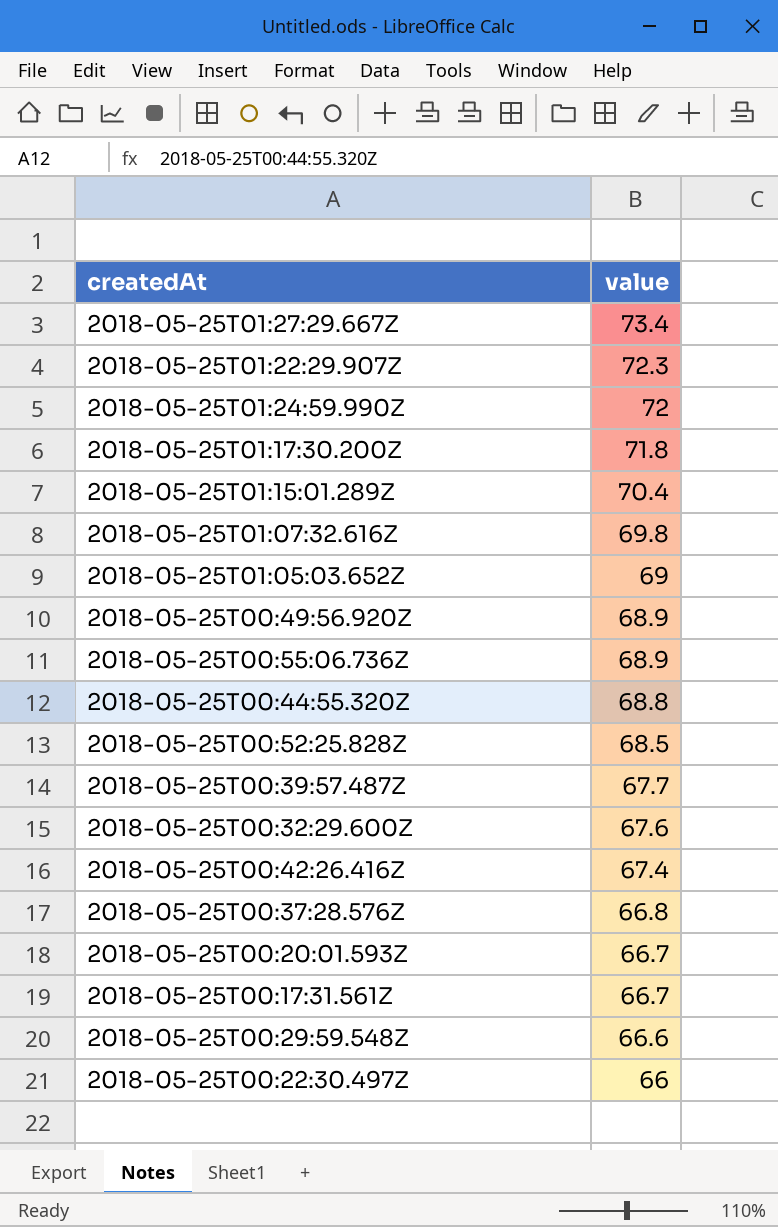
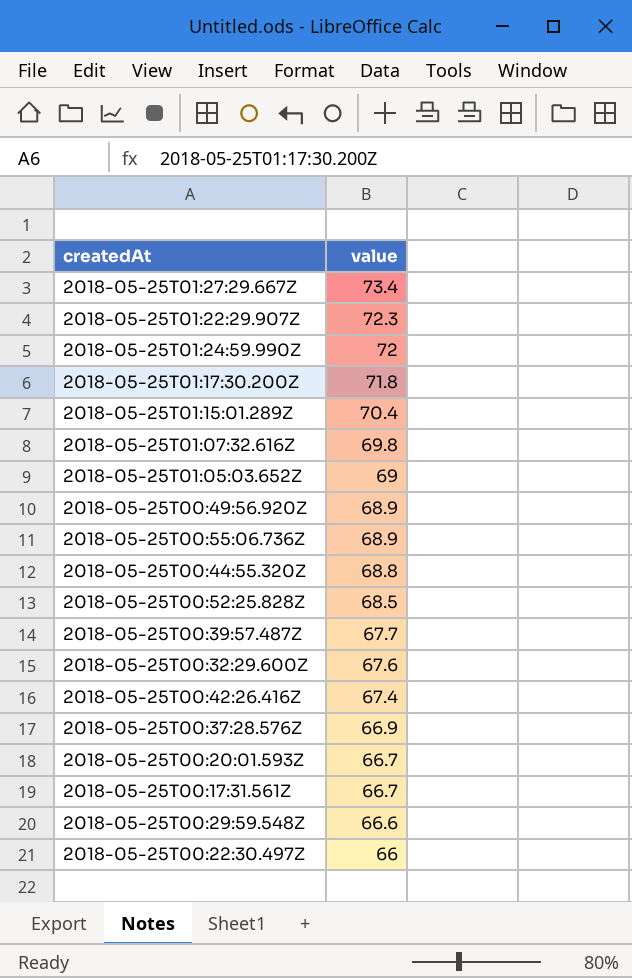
2018-05-25T00:37:28.576Z | value: 66.8 -> 66.9

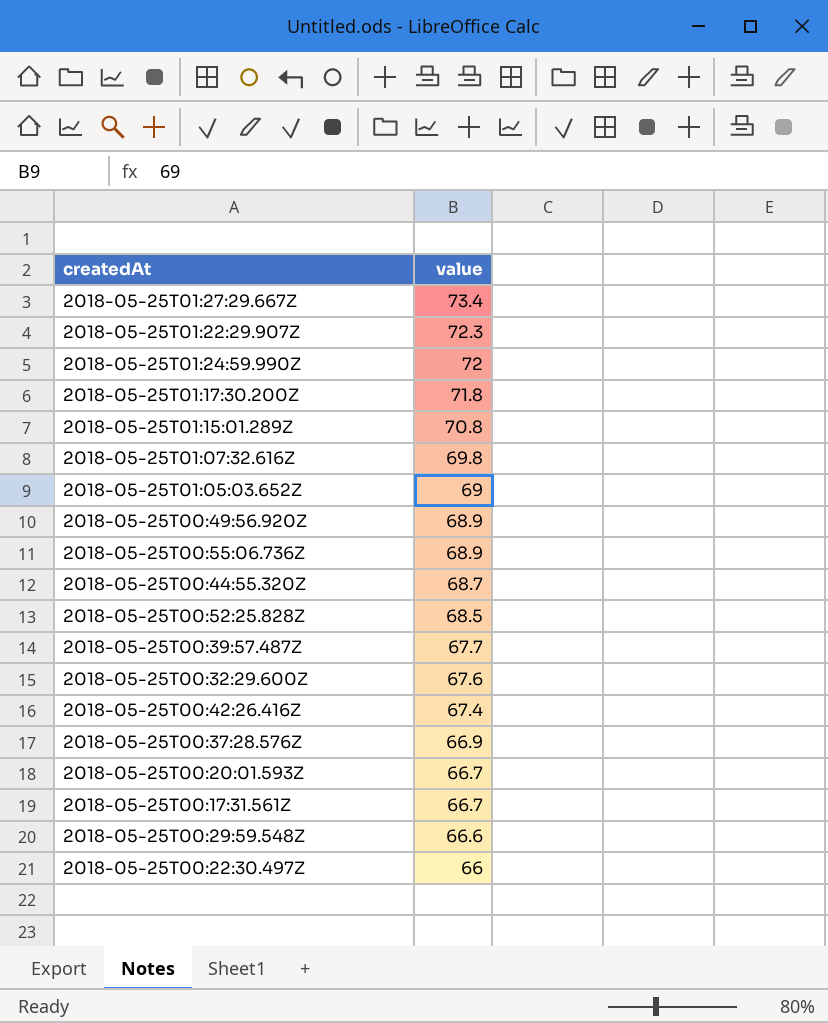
2018-05-25T01:15:01.289Z | value: 70.4 -> 70.8
2018-05-25T00:44:55.320Z | value: 68.8 -> 68.7

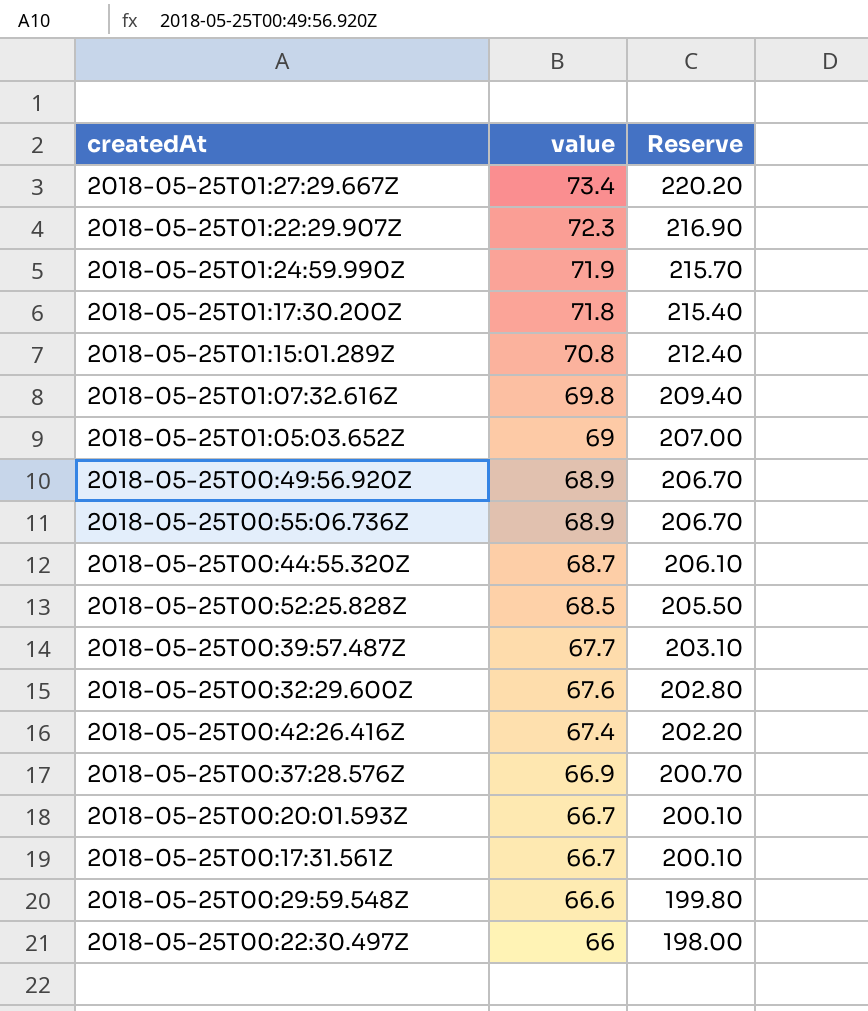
column Reserve | formula: none -> [value] * 3
2018-05-25T01:24:59.990Z | value: 72 -> 71.9

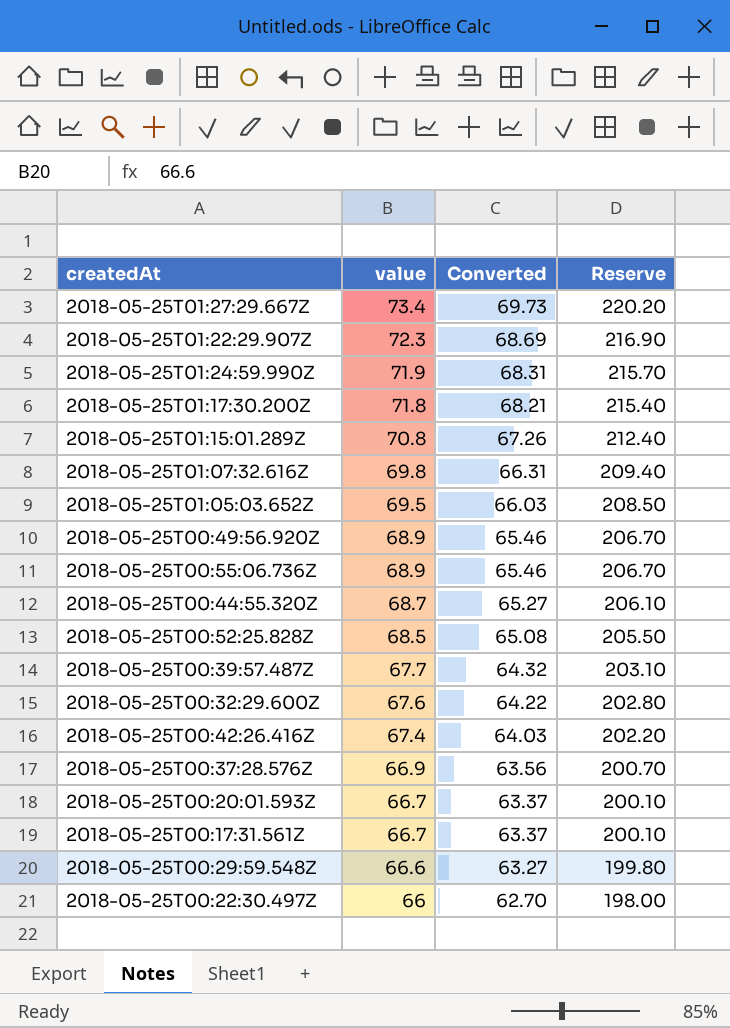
column Converted | formula: none -> [value] * 0.95
2018-05-25T01:05:03.652Z | value: 69 -> 69.5
2018-05-25T01:05:03.652Z | Reserve: 207.00 -> 208.50

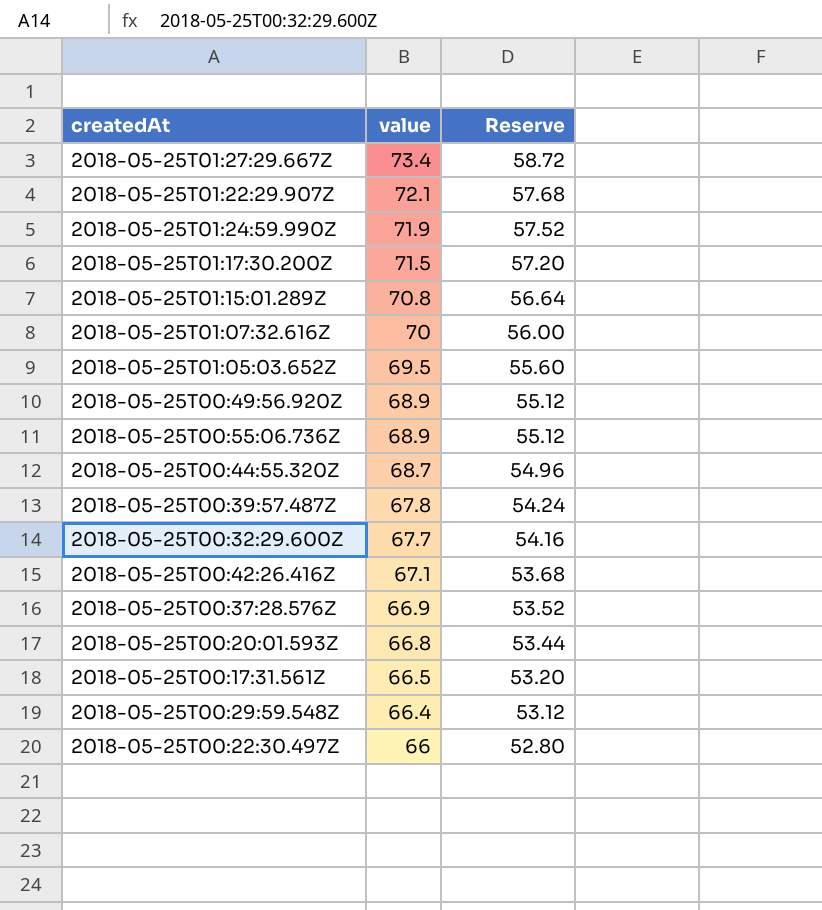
column Converted | formula: [value] * 0.95 -> none
column Reserve | formula: [value] * 3 -> [value] * 0.8
row 2018-05-25T00:52:25.828Z: 68.5 | 65.08 | 205.50 -> none
2018-05-25T01:22:29.907Z | value: 72.3 -> 72.1
2018-05-25T01:17:30.200Z | value: 71.8 -> 71.5
2018-05-25T01:07:32.616Z | value: 69.8 -> 70
2018-05-25T00:39:57.487Z | value: 67.7 -> 67.8
2018-05-25T00:32:29.600Z | value: 67.6 -> 67.7
2018-05-25T00:42:26.416Z | value: 67.4 -> 67.1
2018-05-25T00:20:01.593Z | value: 66.7 -> 66.8
2018-05-25T00:17:31.561Z | value: 66.7 -> 66.5
2018-05-25T00:29:59.548Z | value: 66.6 -> 66.4

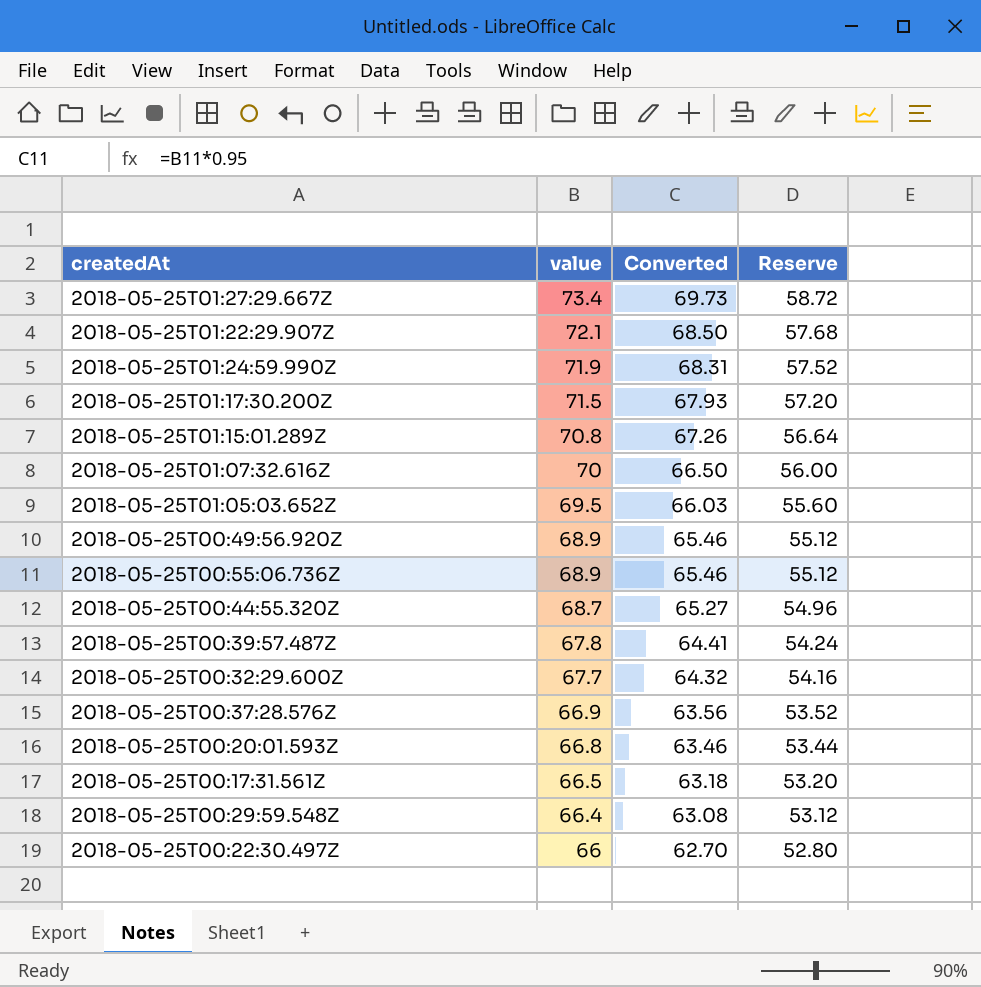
column Converted | formula: none -> [value] * 0.95
row 2018-05-25T00:42:26.416Z: 67.1 | 53.68 -> none

